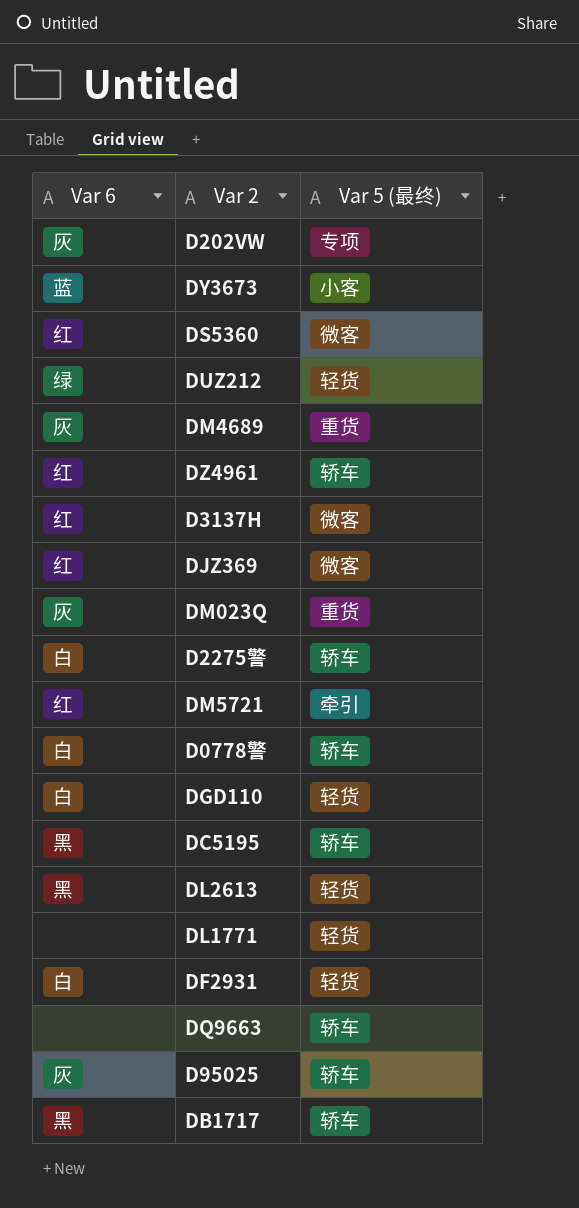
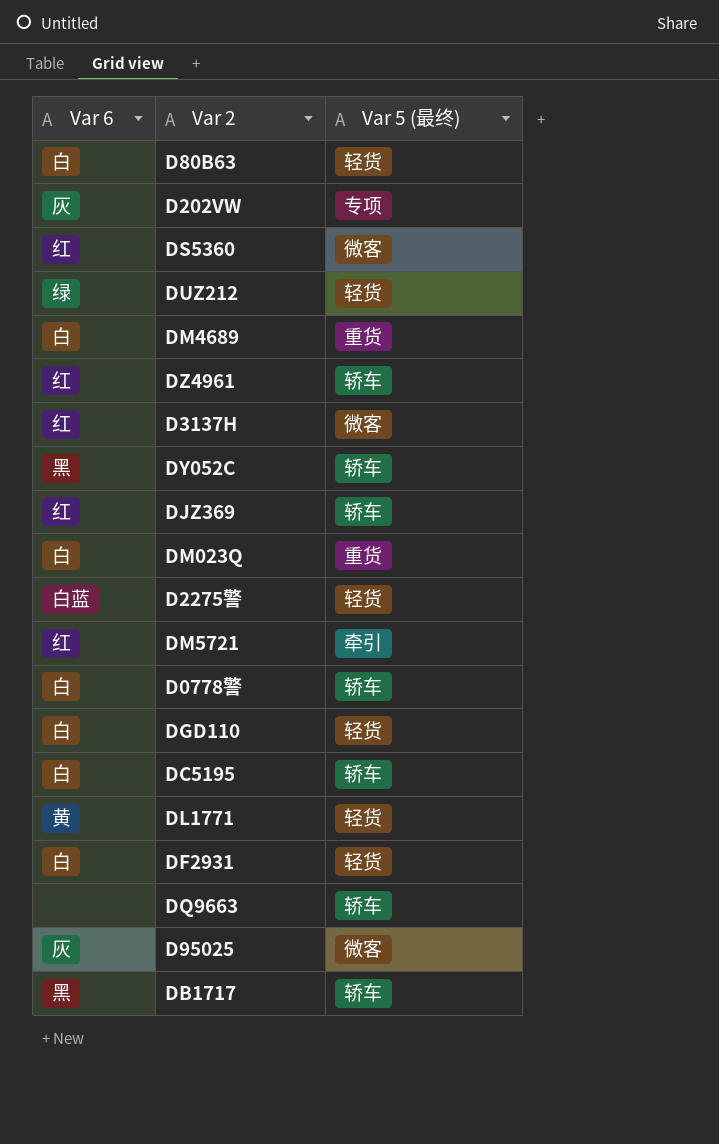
row DY3673: 蓝 | 小客 -> none
row DL2613: 黑 | 轻货 -> none
row D80B63: none -> 白 | 轻货
DM4689 | Var 6: 灰 -> 白
row DY052C: none -> 黑 | 轿车
DJZ369 | Var 5 (最终): 微客 -> 轿车
DM023Q | Var 6: 灰 -> 白
D2275警 | Var 6: 白 -> 白蓝
D2275警 | Var 5 (最终): 轿车 -> 轻货
DC5195 | Var 6: 黑 -> 白
DL1771 | Var 6: none -> 黄
D95025 | Var 5 (最终): 轿车 -> 微客

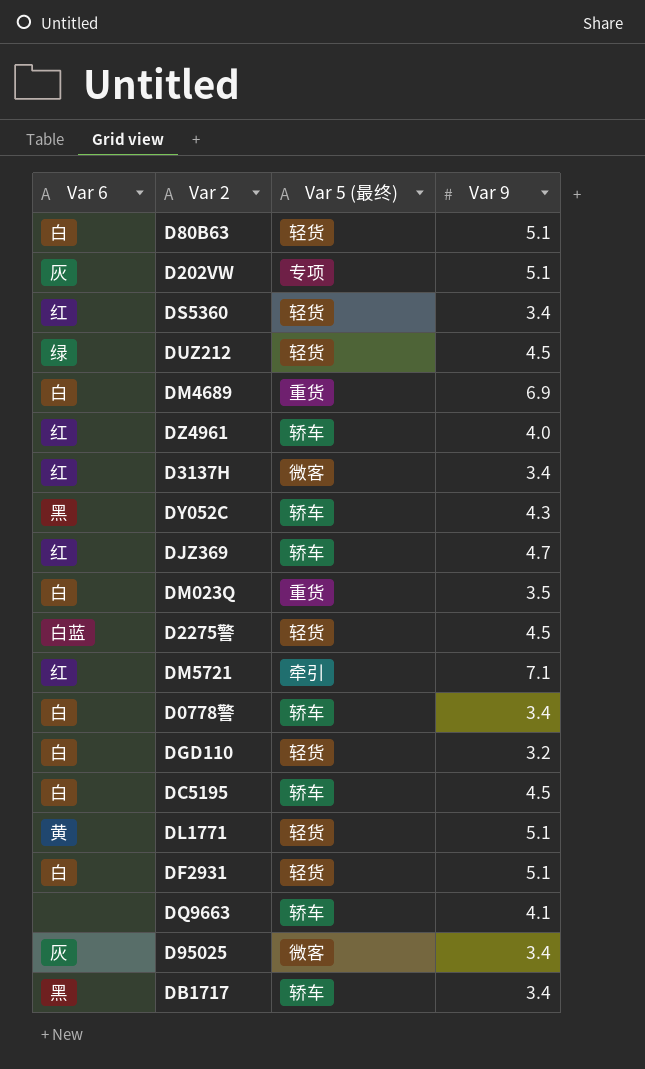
column Var 9 | position: none -> 4
DS5360 | Var 5 (最终): 微客 -> 轻货

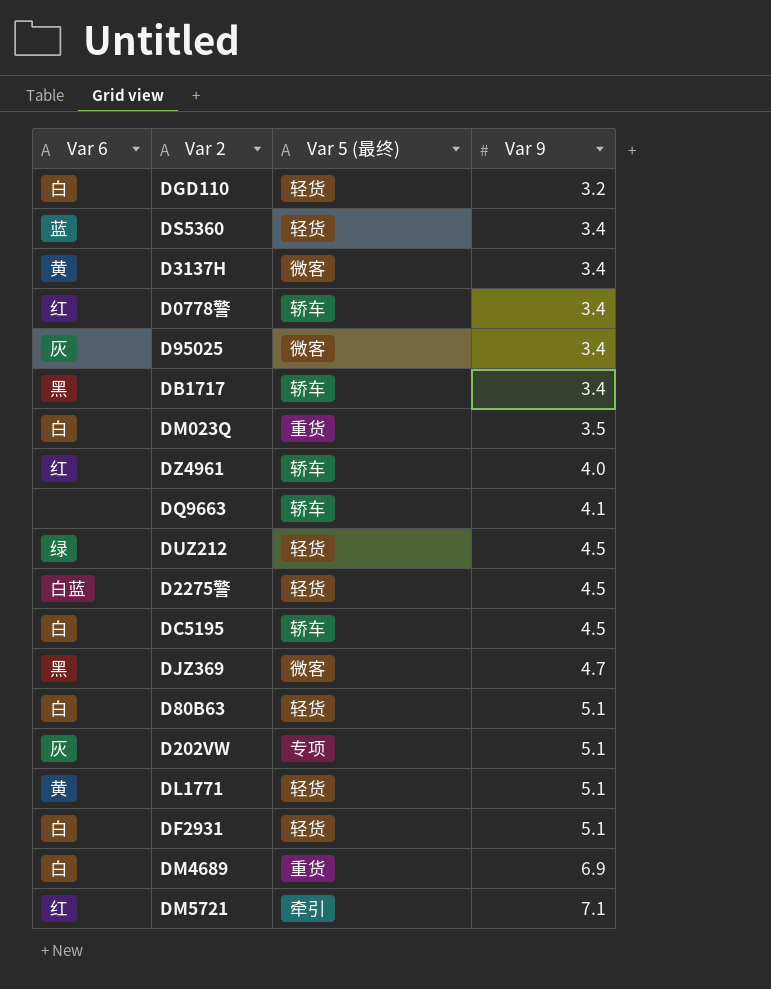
row order: none -> Var 9 ascending
row DY052C: 黑 | 轿车 | 4.3 -> none
DS5360 | Var 6: 红 -> 蓝
D3137H | Var 6: 红 -> 黄
D0778警 | Var 6: 白 -> 红
DJZ369 | Var 6: 红 -> 黑
DJZ369 | Var 5 (最终): 轿车 -> 微客

